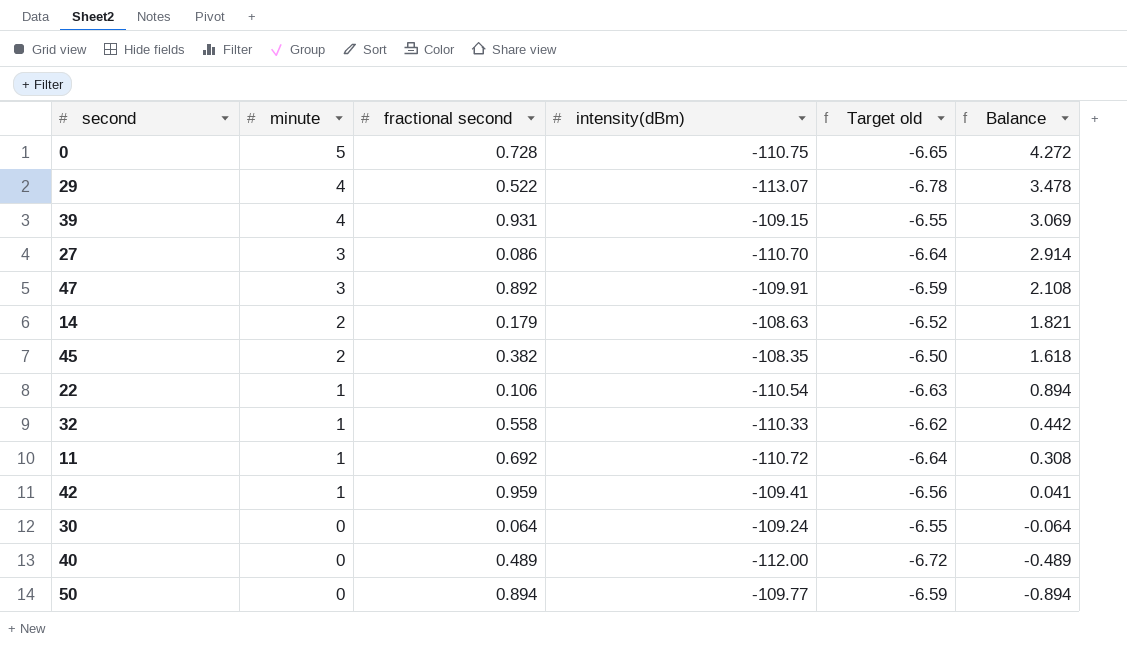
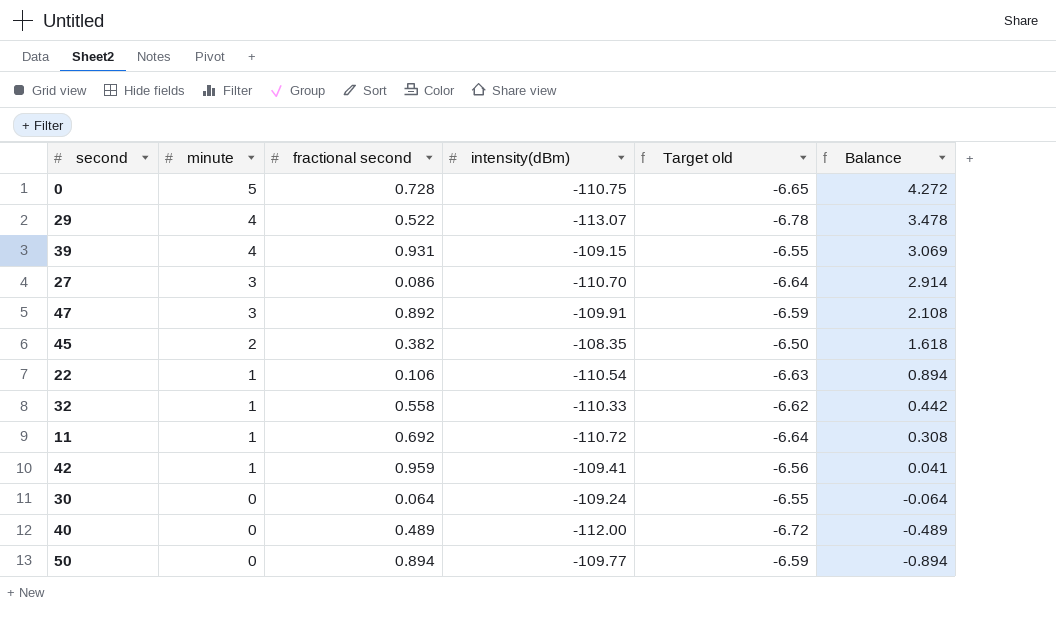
row 14: 2 | 0.179 | -108.63 | -6.52 | 1.821 -> none

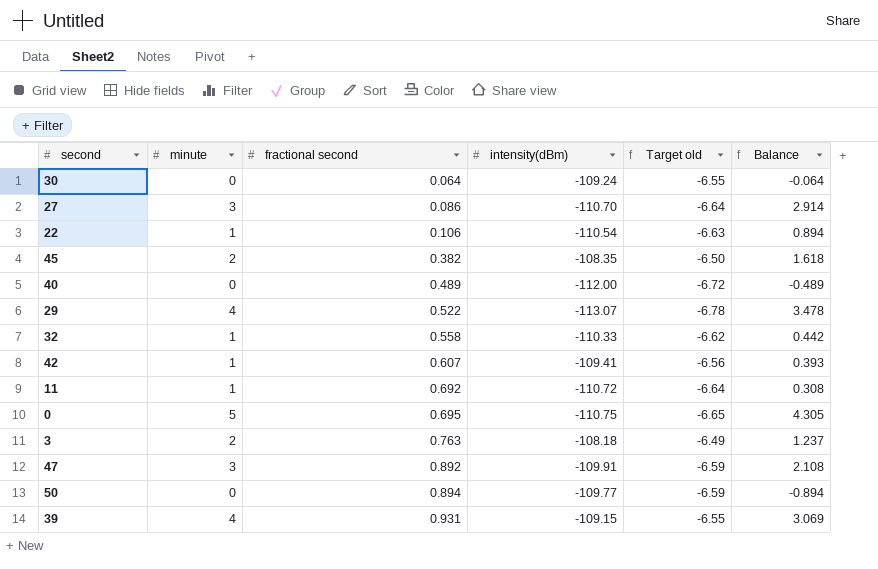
row order: minute descending -> fractional second ascending
42 | fractional second: 0.959 -> 0.607
42 | Balance: 0.041 -> 0.393
0 | fractional second: 0.728 -> 0.695
0 | Balance: 4.272 -> 4.305
row 3: none -> 2 | 0.763 | -108.18 | -6.49 | 1.237

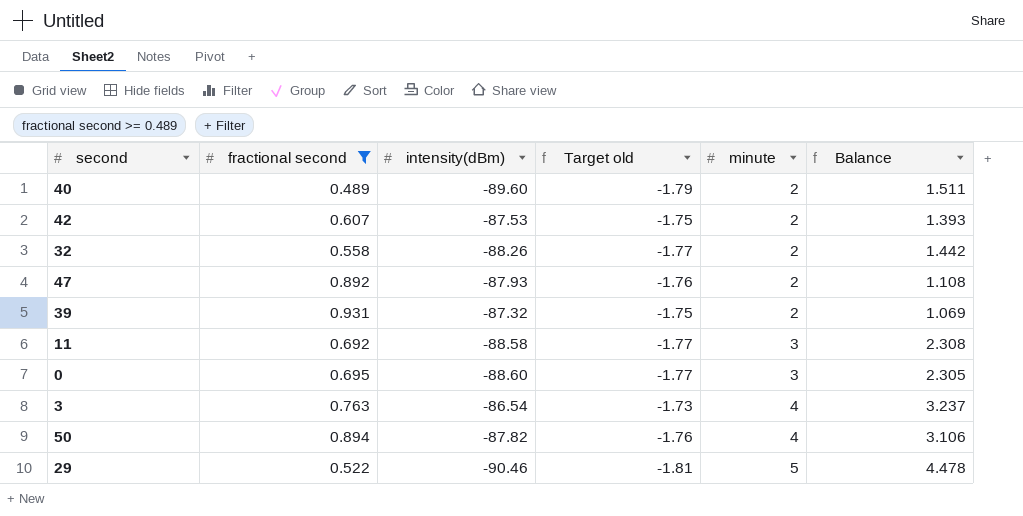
filter: none -> fractional second >= 0.489
row order: fractional second ascending -> minute ascending
column Target old | formula: [intensity(dBm)] * 0.06 -> [intensity(dBm)] * 0.02
column minute | position: 2 -> 5
40 | intensity(dBm): -112.00 -> -89.60
40 | minute: 0 -> 2
40 | Balance: -0.489 -> 1.511
42 | intensity(dBm): -109.41 -> -87.53
42 | minute: 1 -> 2
42 | Balance: 0.393 -> 1.393
32 | intensity(dBm): -110.33 -> -88.26
32 | minute: 1 -> 2
32 | Balance: 0.442 -> 1.442
47 | intensity(dBm): -109.91 -> -87.93
47 | minute: 3 -> 2
47 | Balance: 2.108 -> 1.108
39 | intensity(dBm): -109.15 -> -87.32
39 | minute: 4 -> 2
39 | Balance: 3.069 -> 1.069
11 | intensity(dBm): -110.72 -> -88.58
11 | minute: 1 -> 3
11 | Balance: 0.308 -> 2.308
0 | intensity(dBm): -110.75 -> -88.60
0 | minute: 5 -> 3
0 | Balance: 4.305 -> 2.305
3 | intensity(dBm): -108.18 -> -86.54
3 | minute: 2 -> 4
3 | Balance: 1.237 -> 3.237
50 | intensity(dBm): -109.77 -> -87.82
50 | minute: 0 -> 4
50 | Balance: -0.894 -> 3.106
29 | intensity(dBm): -113.07 -> -90.46
29 | minute: 4 -> 5
29 | Balance: 3.478 -> 4.478

